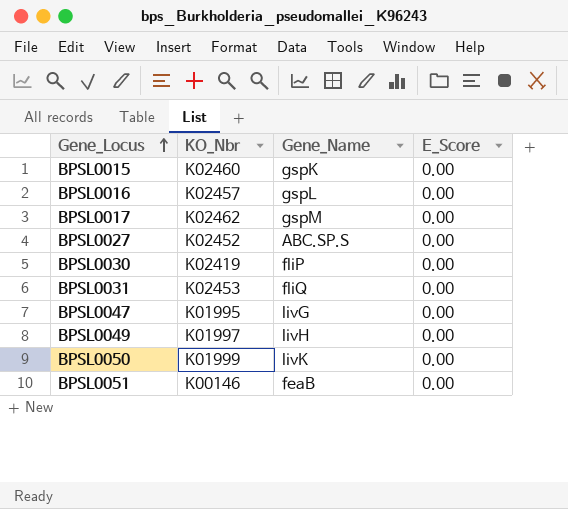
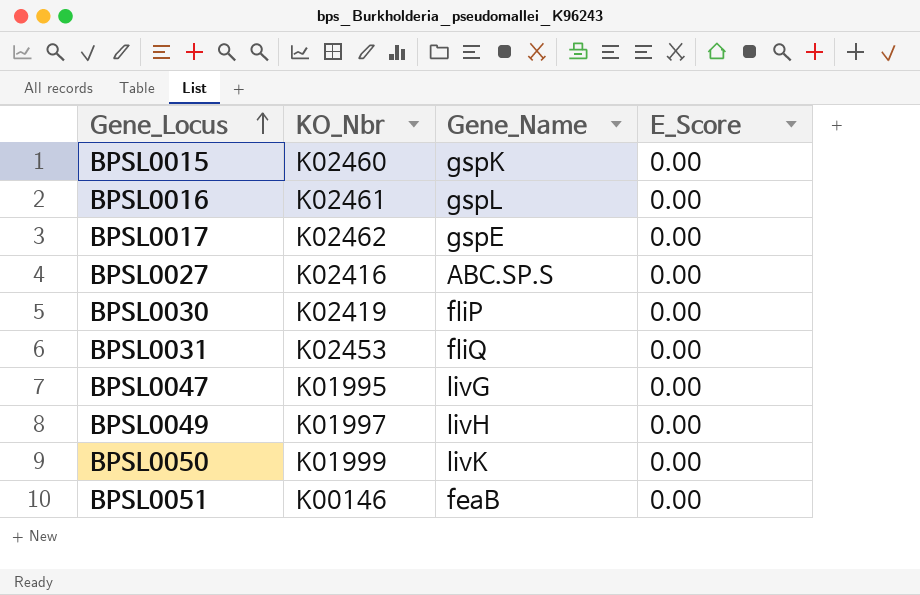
BPSL0016 | KO_Nbr: K02457 -> K02461
BPSL0017 | Gene_Name: gspM -> gspE
BPSL0027 | KO_Nbr: K02452 -> K02416

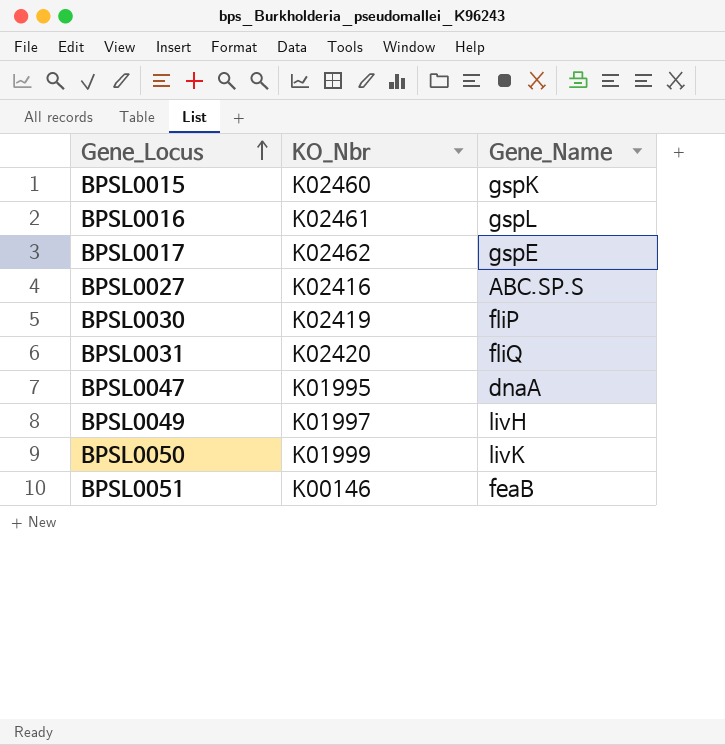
column E_Score | position: 4 -> none
BPSL0031 | KO_Nbr: K02453 -> K02420
BPSL0047 | Gene_Name: livG -> dnaA

